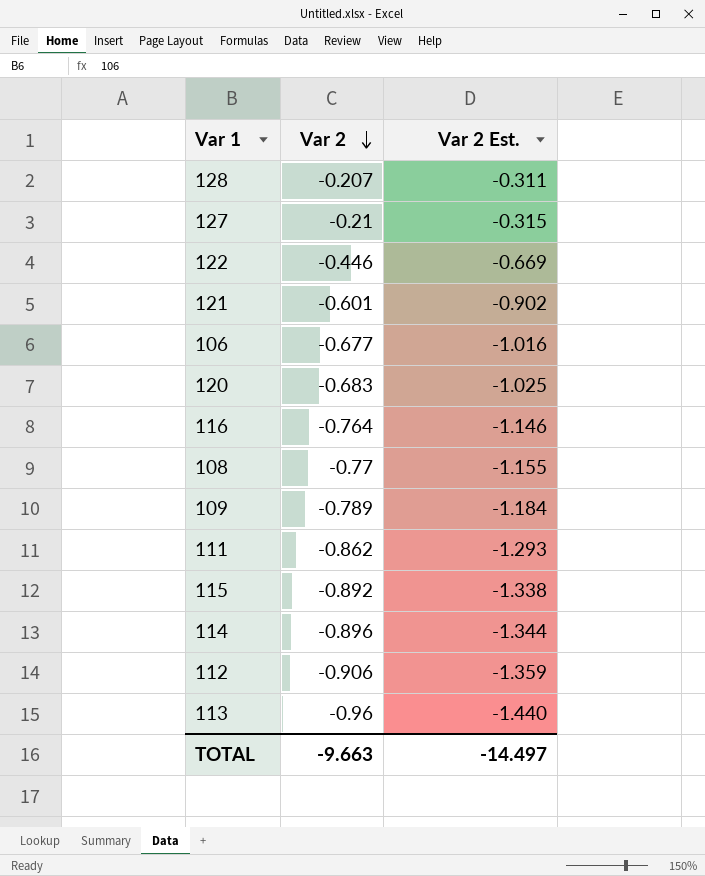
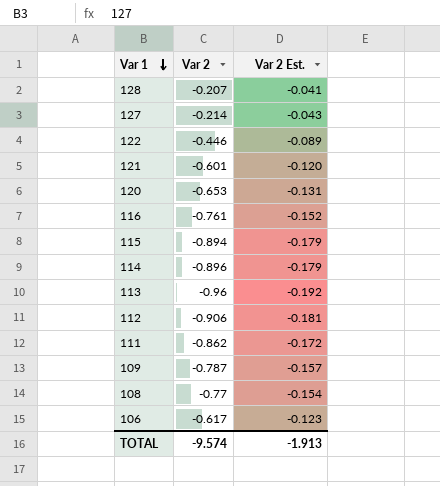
row order: Var 2 descending -> Var 1 descending
column Var 2 Est. | formula: [Var 2] * 1.5 -> [Var 2] * 0.2
127 | Var 2: -0.21 -> -0.214
120 | Var 2: -0.683 -> -0.653
116 | Var 2: -0.764 -> -0.761
115 | Var 2: -0.892 -> -0.894
109 | Var 2: -0.789 -> -0.787
106 | Var 2: -0.677 -> -0.617
TOTAL | Var 2: -9.663 -> -9.574
TOTAL | Var 2 Est.: -14.497 -> -1.913

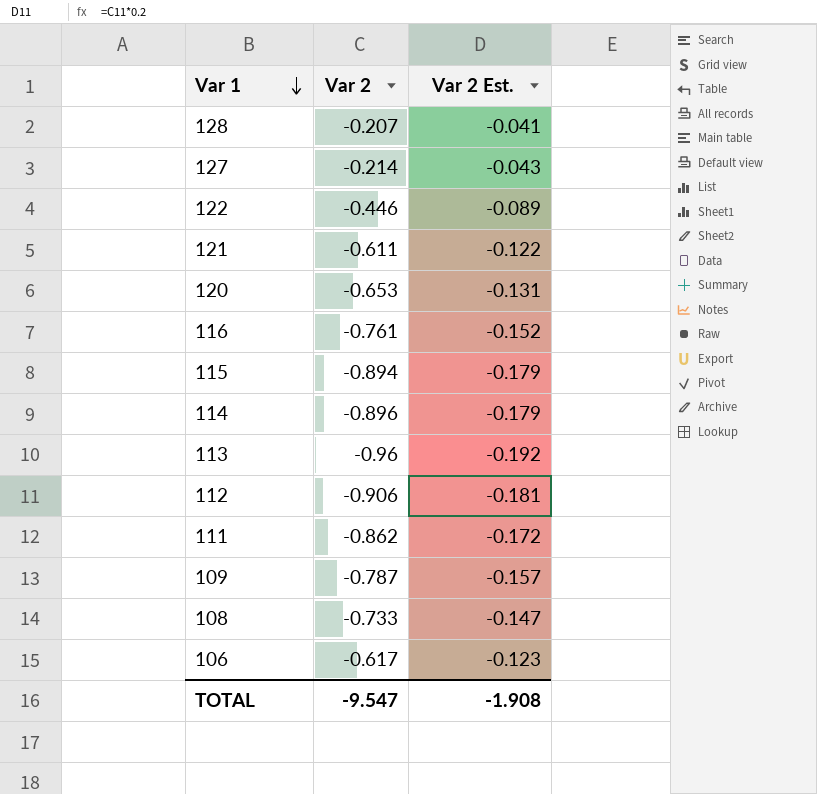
121 | Var 2: -0.601 -> -0.611
121 | Var 2 Est.: -0.120 -> -0.122
108 | Var 2: -0.77 -> -0.733
108 | Var 2 Est.: -0.154 -> -0.147
TOTAL | Var 2: -9.574 -> -9.547
TOTAL | Var 2 Est.: -1.913 -> -1.908

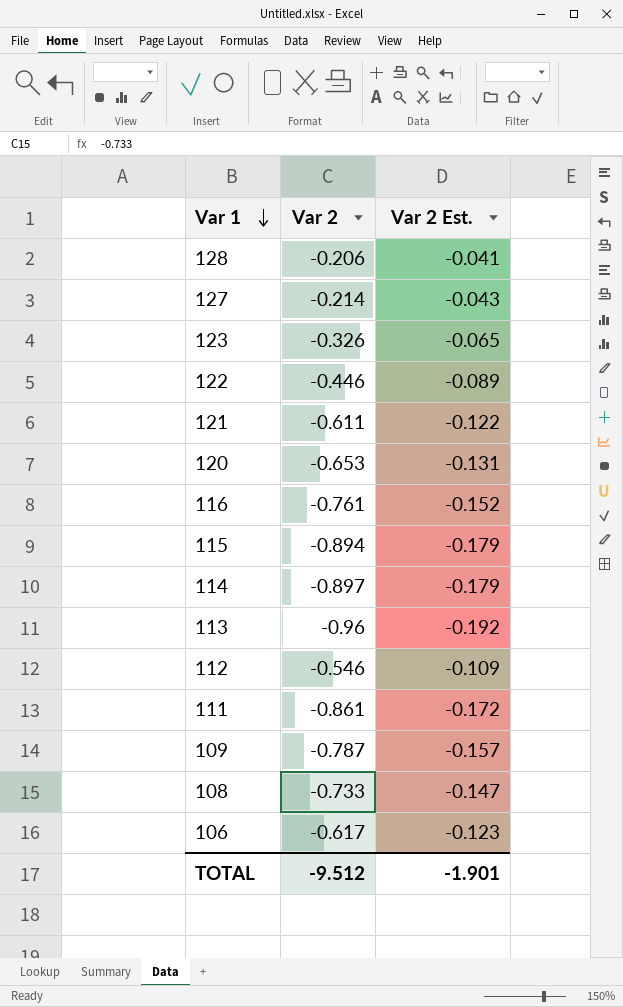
128 | Var 2: -0.207 -> -0.206
row 123: none -> -0.326 | -0.065
114 | Var 2: -0.896 -> -0.897
112 | Var 2: -0.906 -> -0.546
112 | Var 2 Est.: -0.181 -> -0.109
111 | Var 2: -0.862 -> -0.861
TOTAL | Var 2: -9.547 -> -9.512
TOTAL | Var 2 Est.: -1.908 -> -1.901

